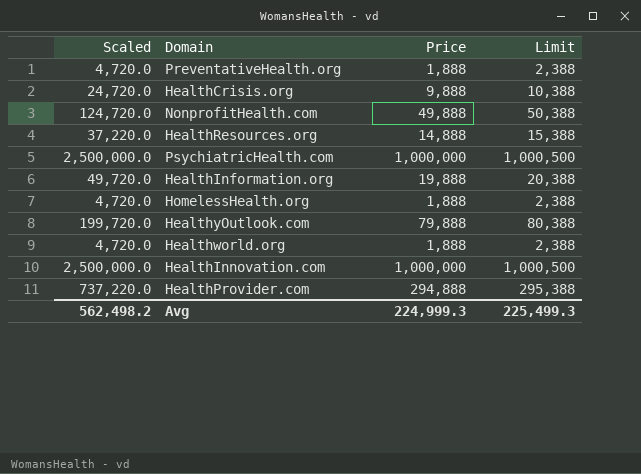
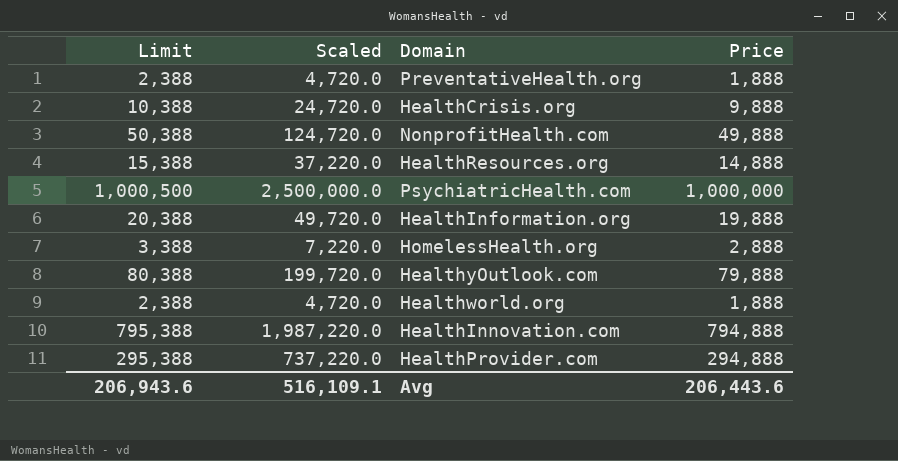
column Limit | position: 4 -> 1
HomelessHealth.org | Limit: 2,388 -> 3,388
HomelessHealth.org | Scaled: 4,720.0 -> 7,220.0
HomelessHealth.org | Price: 1,888 -> 2,888
HealthInnovation.com | Limit: 1,000,500 -> 795,388
HealthInnovation.com | Scaled: 2,500,000.0 -> 1,987,220.0
HealthInnovation.com | Price: 1,000,000 -> 794,888
Avg | Limit: 225,499.3 -> 206,943.6
Avg | Scaled: 562,498.2 -> 516,109.1
Avg | Price: 224,999.3 -> 206,443.6

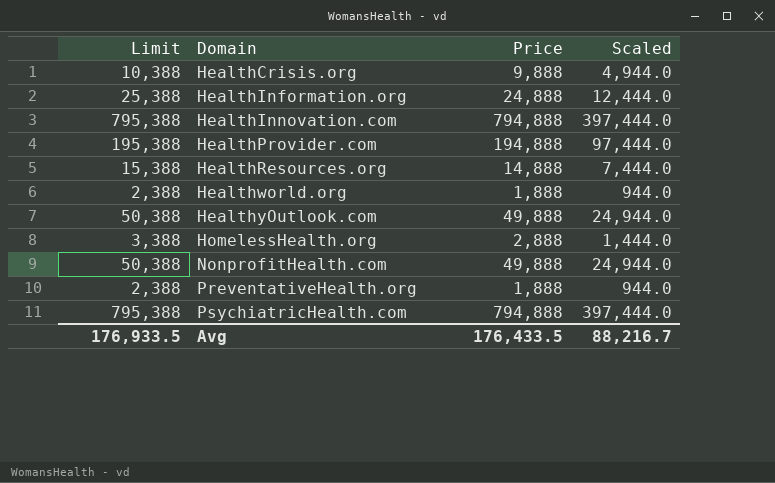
row order: none -> Domain ascending
column Scaled | formula: [Price] * 2.5 -> [Price] * 0.5
column Scaled | position: 2 -> 4
HealthInformation.org | Limit: 20,388 -> 25,388
HealthInformation.org | Price: 19,888 -> 24,888
HealthProvider.com | Limit: 295,388 -> 195,388
HealthProvider.com | Price: 294,888 -> 194,888
HealthyOutlook.com | Limit: 80,388 -> 50,388
HealthyOutlook.com | Price: 79,888 -> 49,888
PsychiatricHealth.com | Limit: 1,000,500 -> 795,388
PsychiatricHealth.com | Price: 1,000,000 -> 794,888
Avg | Limit: 206,943.6 -> 176,933.5
Avg | Price: 206,443.6 -> 176,433.5
Avg | Scaled: 516,109.1 -> 88,216.7

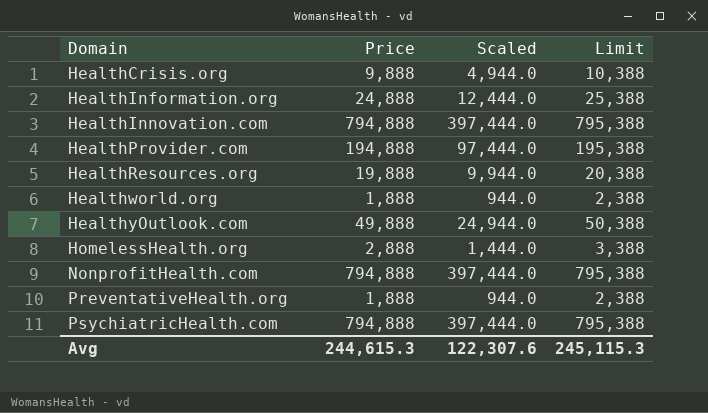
column Limit | position: 1 -> 4
HealthResources.org | Price: 14,888 -> 19,888
HealthResources.org | Scaled: 7,444.0 -> 9,944.0
HealthResources.org | Limit: 15,388 -> 20,388
NonprofitHealth.com | Price: 49,888 -> 794,888
NonprofitHealth.com | Scaled: 24,944.0 -> 397,444.0
NonprofitHealth.com | Limit: 50,388 -> 795,388
Avg | Price: 176,433.5 -> 244,615.3
Avg | Scaled: 88,216.7 -> 122,307.6
Avg | Limit: 176,933.5 -> 245,115.3

